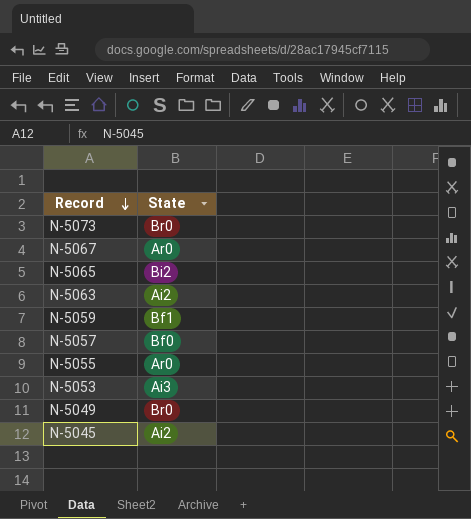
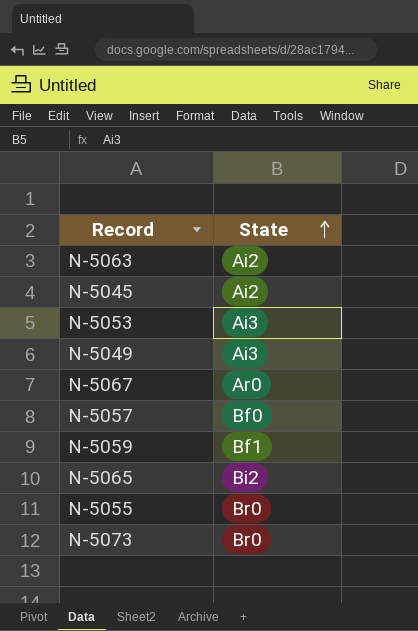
row order: Record descending -> State ascending
N-5049 | State: Br0 -> Ai3
N-5055 | State: Ar0 -> Br0

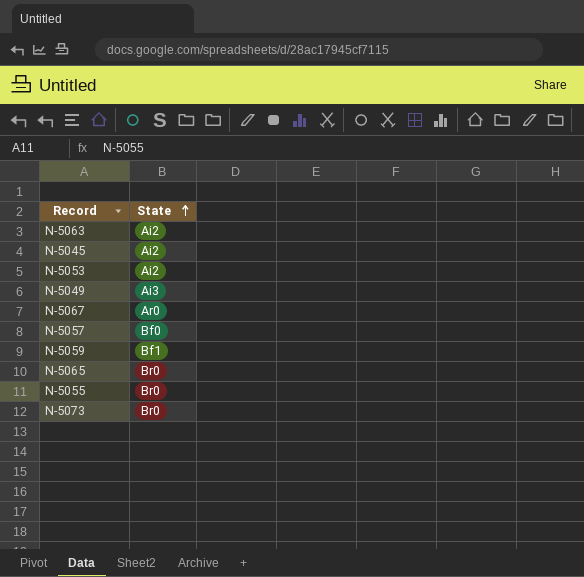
N-5053 | State: Ai3 -> Ai2
N-5065 | State: Bi2 -> Br0

